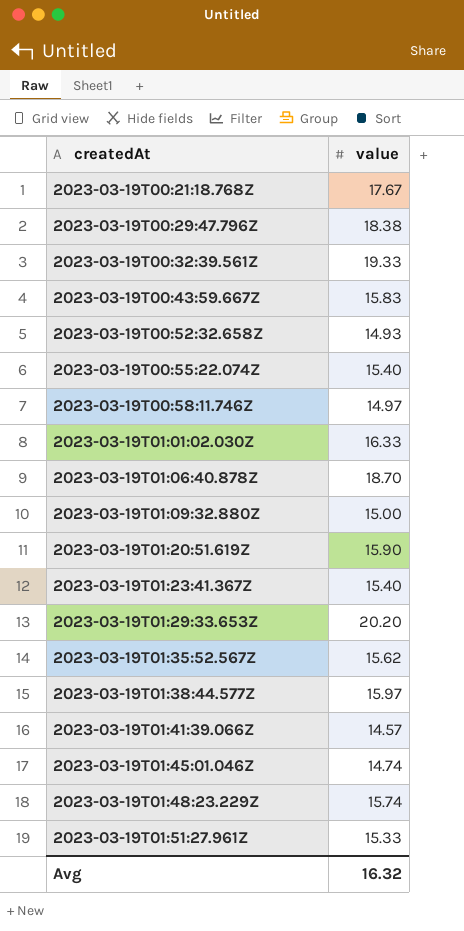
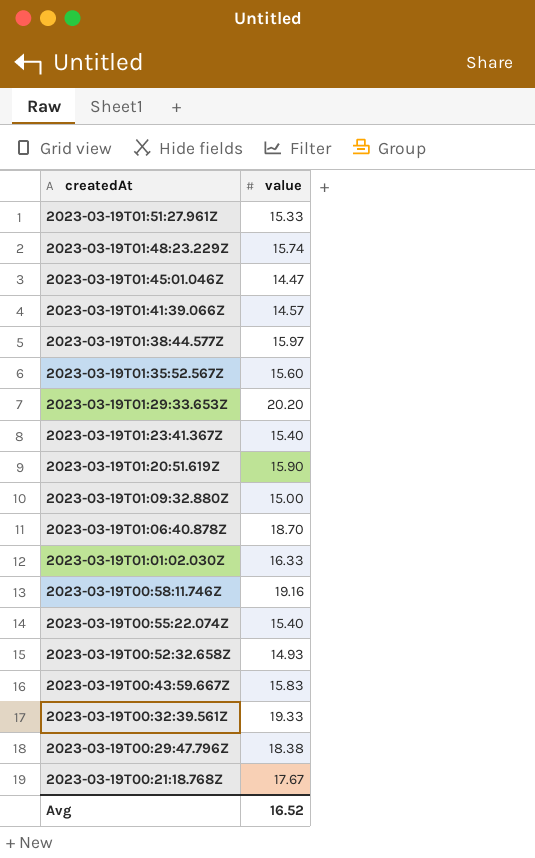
row order: createdAt ascending -> createdAt descending
2023-03-19T01:45:01.046Z | value: 14.74 -> 14.47
2023-03-19T01:35:52.567Z | value: 15.62 -> 15.60
2023-03-19T00:58:11.746Z | value: 14.97 -> 19.16
Avg | value: 16.32 -> 16.52

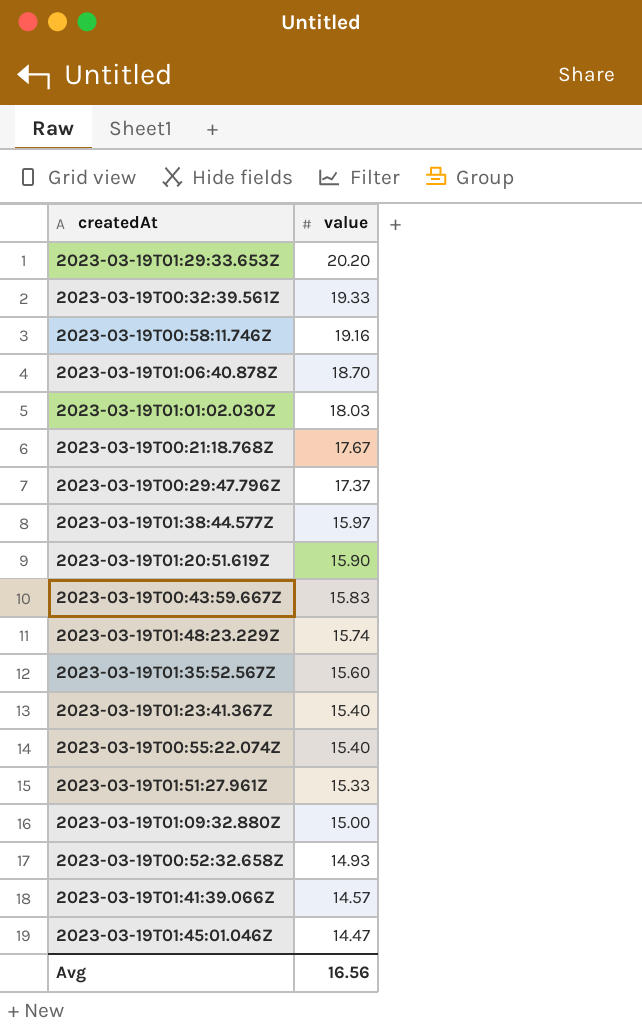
row order: createdAt descending -> value descending
2023-03-19T01:01:02.030Z | value: 16.33 -> 18.03
2023-03-19T00:29:47.796Z | value: 18.38 -> 17.37
Avg | value: 16.52 -> 16.56

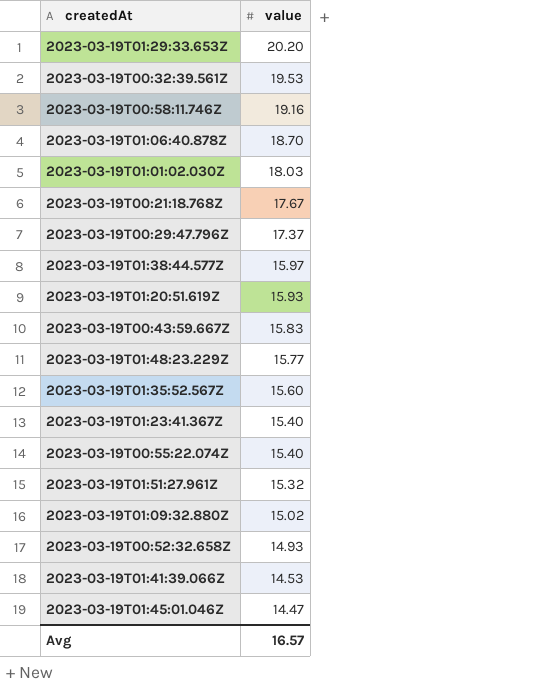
2023-03-19T00:32:39.561Z | value: 19.33 -> 19.53
2023-03-19T01:20:51.619Z | value: 15.90 -> 15.93
2023-03-19T01:48:23.229Z | value: 15.74 -> 15.77
2023-03-19T01:51:27.961Z | value: 15.33 -> 15.32
2023-03-19T01:09:32.880Z | value: 15.00 -> 15.02
2023-03-19T01:41:39.066Z | value: 14.57 -> 14.53
Avg | value: 16.56 -> 16.57

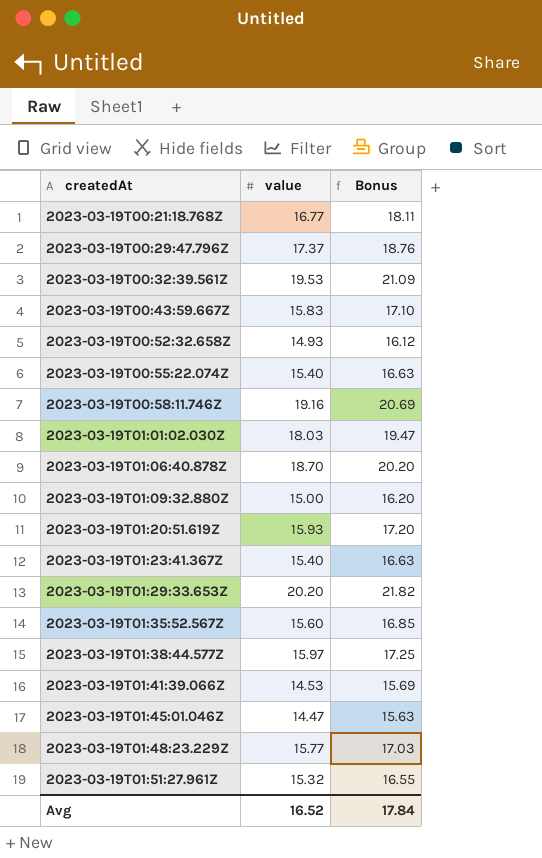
row order: value descending -> createdAt ascending
column Bonus | formula: none -> [value] * 1.08
2023-03-19T00:21:18.768Z | value: 17.67 -> 16.77
2023-03-19T01:09:32.880Z | value: 15.02 -> 15.00
Avg | value: 16.57 -> 16.52

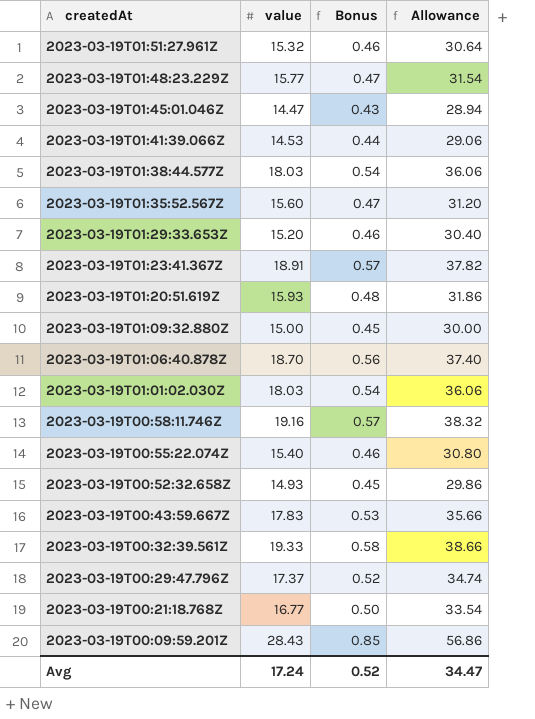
row order: createdAt ascending -> createdAt descending
column Bonus | formula: [value] * 1.08 -> [value] * 0.03
column Allowance | formula: none -> [value] * 2
2023-03-19T01:38:44.577Z | value: 15.97 -> 18.03
2023-03-19T01:29:33.653Z | value: 20.20 -> 15.20
2023-03-19T01:23:41.367Z | value: 15.40 -> 18.91
2023-03-19T00:43:59.667Z | value: 15.83 -> 17.83
2023-03-19T00:32:39.561Z | value: 19.53 -> 19.33
row 2023-03-19T00:09:59.201Z: none -> 28.43 | 0.85 | 56.86
Avg | value: 16.52 -> 17.24
Avg | Bonus: 17.84 -> 0.52

